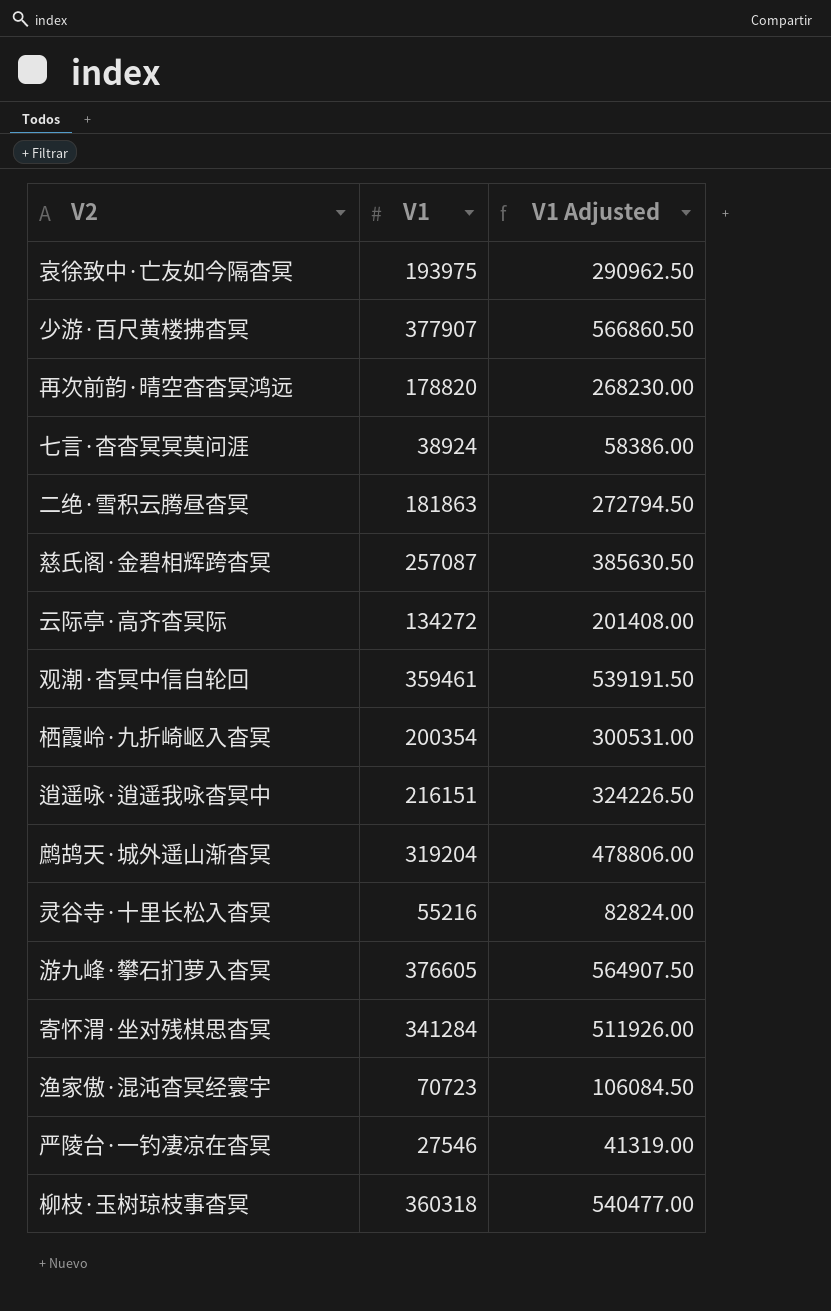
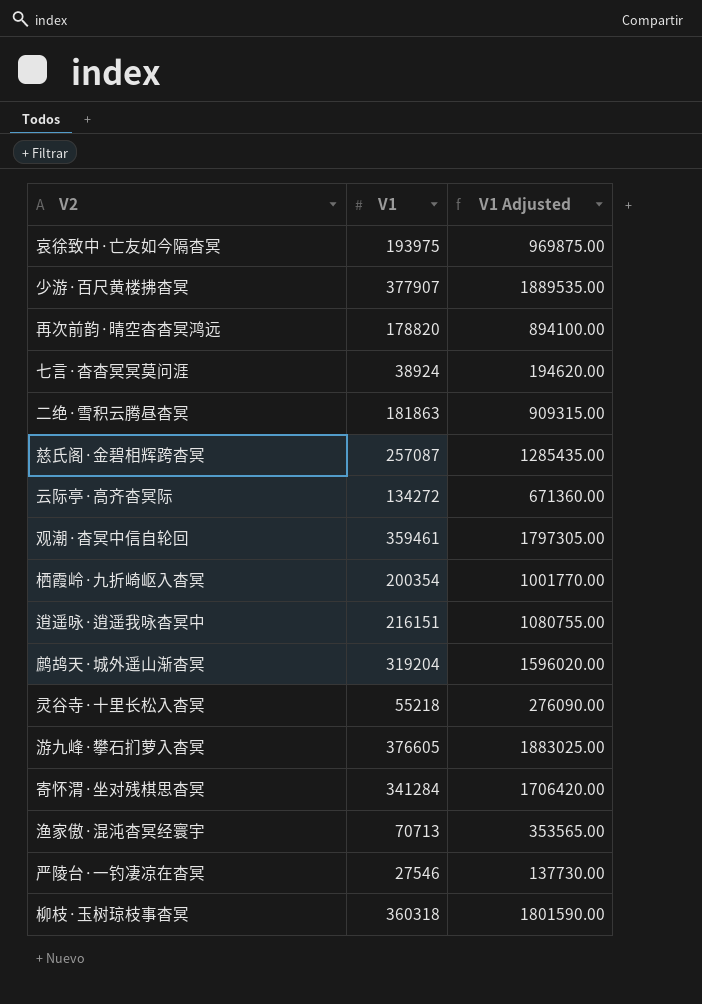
column V1 Adjusted | formula: [V1] * 1.5 -> [V1] * 5
灵谷寺·十里长松入杳冥 | V1: 55216 -> 55218
渔家傲·混沌杳冥经寰宇 | V1: 70723 -> 70713

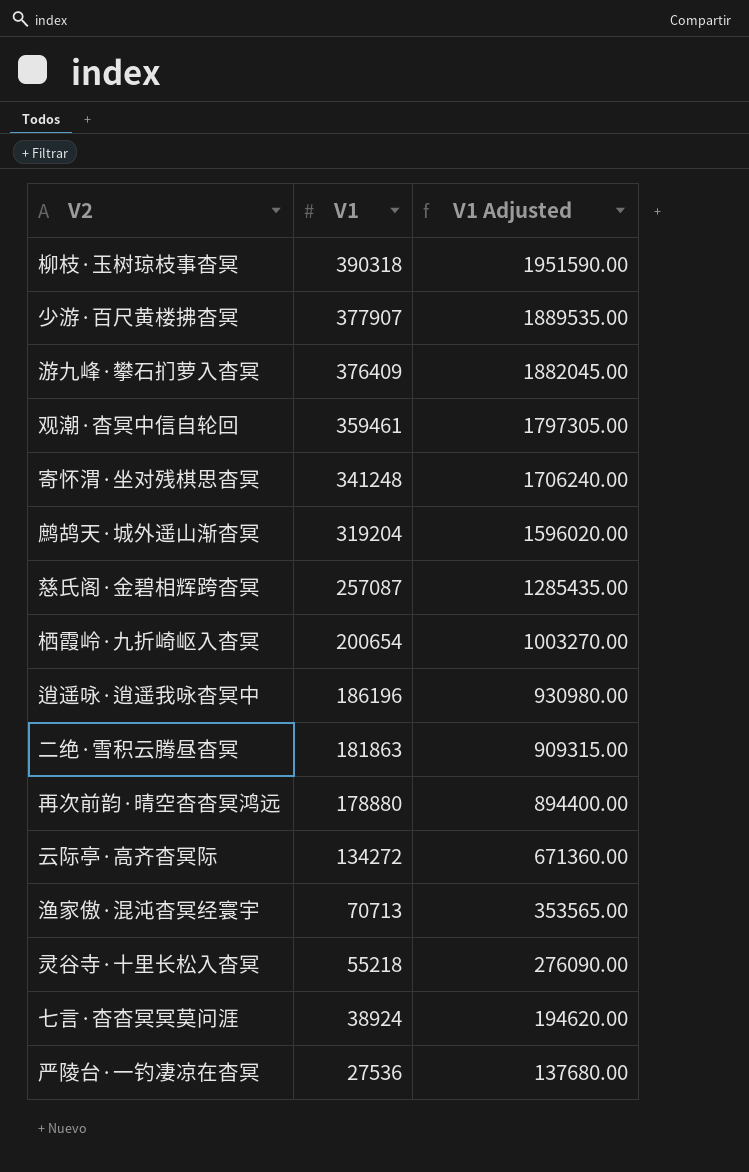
row order: none -> V1 descending
row 哀徐致中·亡友如今隔杳冥: 193975 | 969875.00 -> none
柳枝·玉树琼枝事杳冥 | V1: 360318 -> 390318
柳枝·玉树琼枝事杳冥 | V1 Adjusted: 1801590.00 -> 1951590.00
游九峰·攀石扪萝入杳冥 | V1: 376605 -> 376409
游九峰·攀石扪萝入杳冥 | V1 Adjusted: 1883025.00 -> 1882045.00
寄怀渭·坐对残棋思杳冥 | V1: 341284 -> 341248
寄怀渭·坐对残棋思杳冥 | V1 Adjusted: 1706420.00 -> 1706240.00
栖霞岭·九折崎岖入杳冥 | V1: 200354 -> 200654
栖霞岭·九折崎岖入杳冥 | V1 Adjusted: 1001770.00 -> 1003270.00
逍遥咏·逍遥我咏杳冥中 | V1: 216151 -> 186196
逍遥咏·逍遥我咏杳冥中 | V1 Adjusted: 1080755.00 -> 930980.00
再次前韵·晴空杳杳冥鸿远 | V1: 178820 -> 178880
再次前韵·晴空杳杳冥鸿远 | V1 Adjusted: 894100.00 -> 894400.00
严陵台·一钓凄凉在杳冥 | V1: 27546 -> 27536
严陵台·一钓凄凉在杳冥 | V1 Adjusted: 137730.00 -> 137680.00

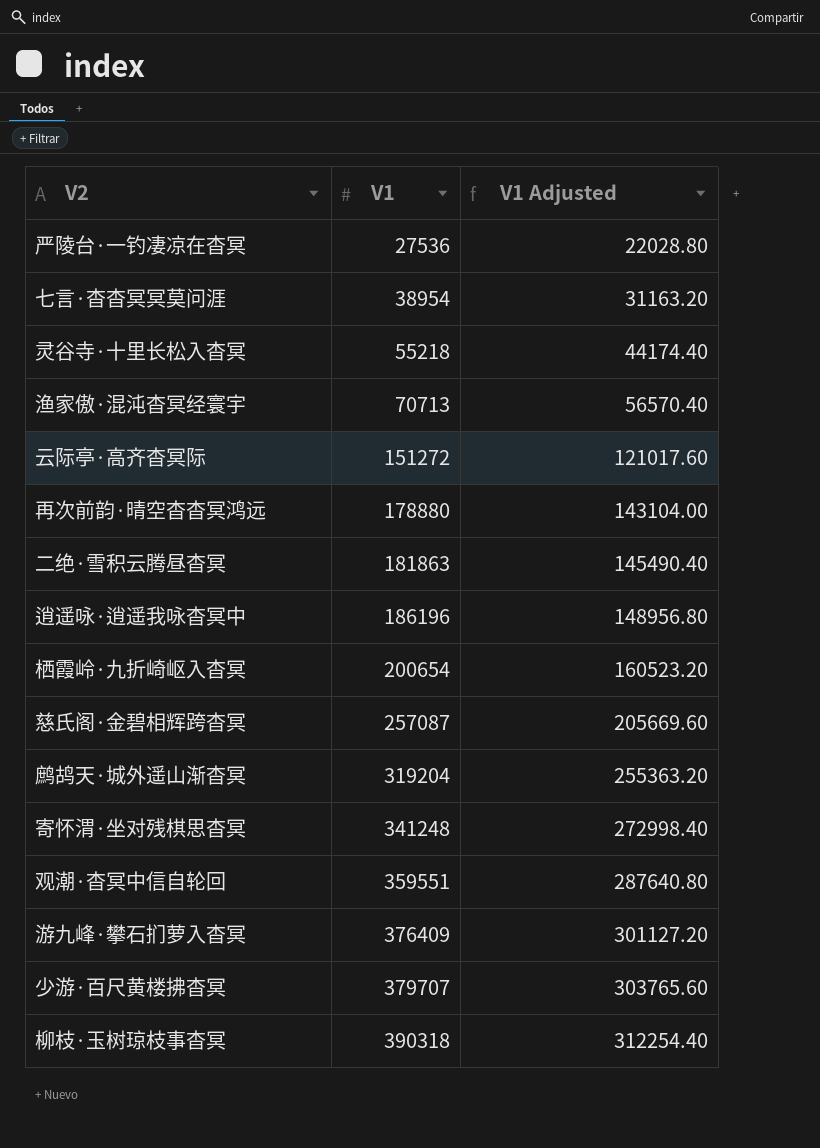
row order: V1 descending -> V1 ascending
column V1 Adjusted | formula: [V1] * 5 -> [V1] * 0.8
七言·杳杳冥冥莫问涯 | V1: 38924 -> 38954
云际亭·高齐杳冥际 | V1: 134272 -> 151272
观潮·杳冥中信自轮回 | V1: 359461 -> 359551
少游·百尺黄楼拂杳冥 | V1: 377907 -> 379707

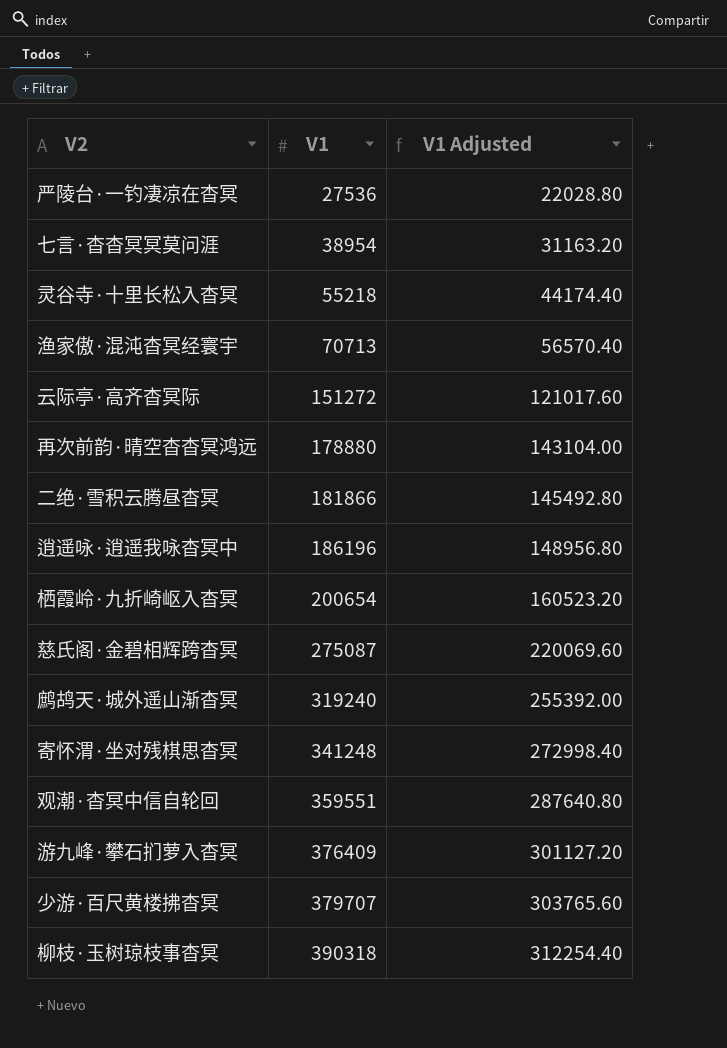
二绝·雪积云腾昼杳冥 | V1: 181863 -> 181866
二绝·雪积云腾昼杳冥 | V1 Adjusted: 145490.40 -> 145492.80
慈氏阁·金碧相辉跨杳冥 | V1: 257087 -> 275087
慈氏阁·金碧相辉跨杳冥 | V1 Adjusted: 205669.60 -> 220069.60
鹧鸪天·城外遥山渐杳冥 | V1: 319204 -> 319240
鹧鸪天·城外遥山渐杳冥 | V1 Adjusted: 255363.20 -> 255392.00

